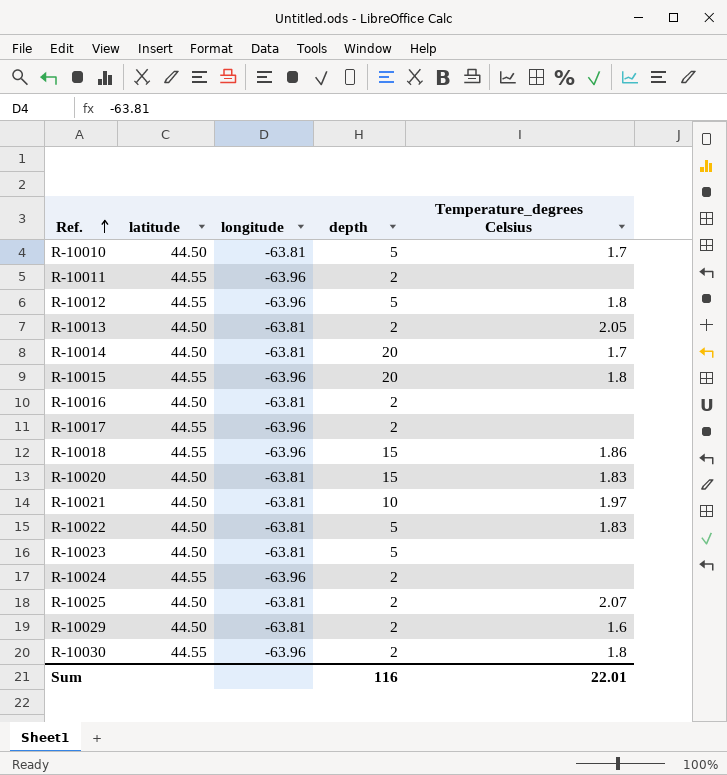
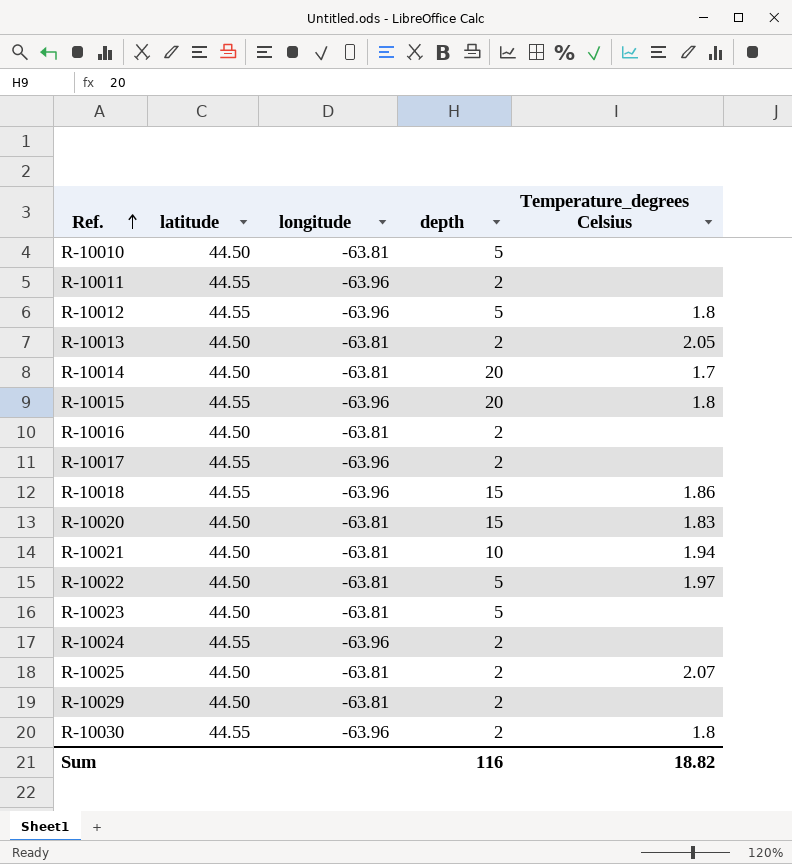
R-10010 | Temperature_degrees Celsius: 1.7 -> none
R-10021 | Temperature_degrees Celsius: 1.97 -> 1.94
R-10022 | Temperature_degrees Celsius: 1.83 -> 1.97
R-10029 | Temperature_degrees Celsius: 1.6 -> none
Sum | Temperature_degrees Celsius: 22.01 -> 18.82

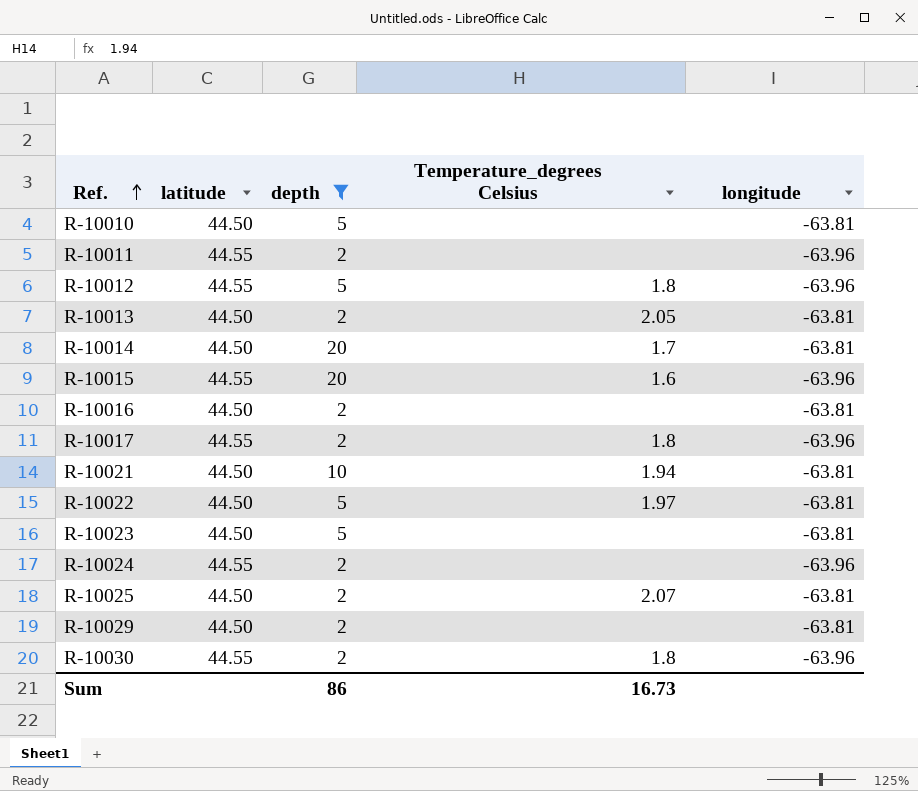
filter: none -> depth != 15
column longitude | position: 3 -> 5
R-10015 | Temperature_degrees Celsius: 1.8 -> 1.6
R-10017 | Temperature_degrees Celsius: none -> 1.8
Sum | depth: 116 -> 86
Sum | Temperature_degrees Celsius: 18.82 -> 16.73

